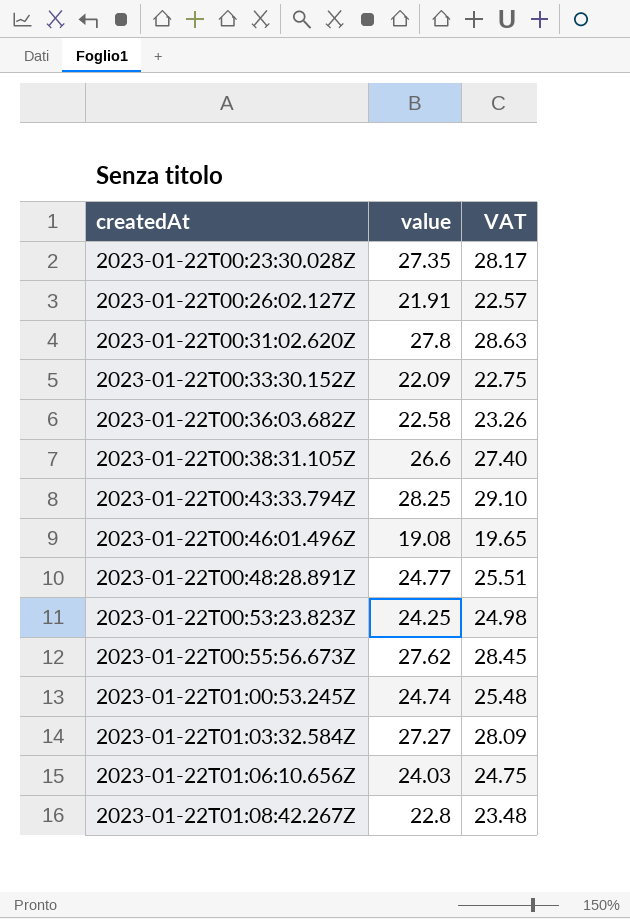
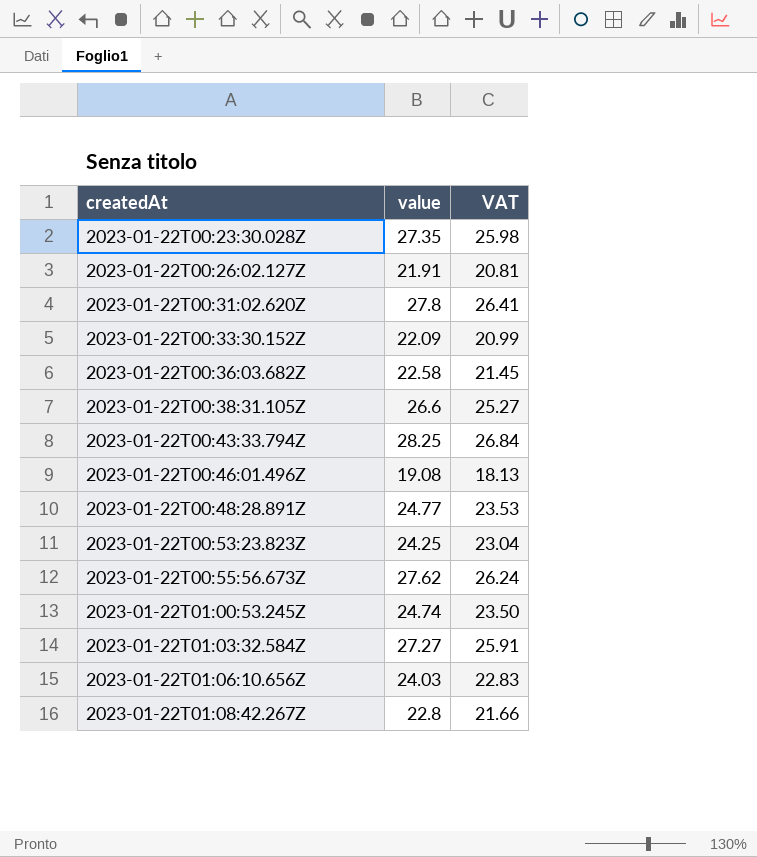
column VAT | formula: [value] * 1.03 -> [value] * 0.95

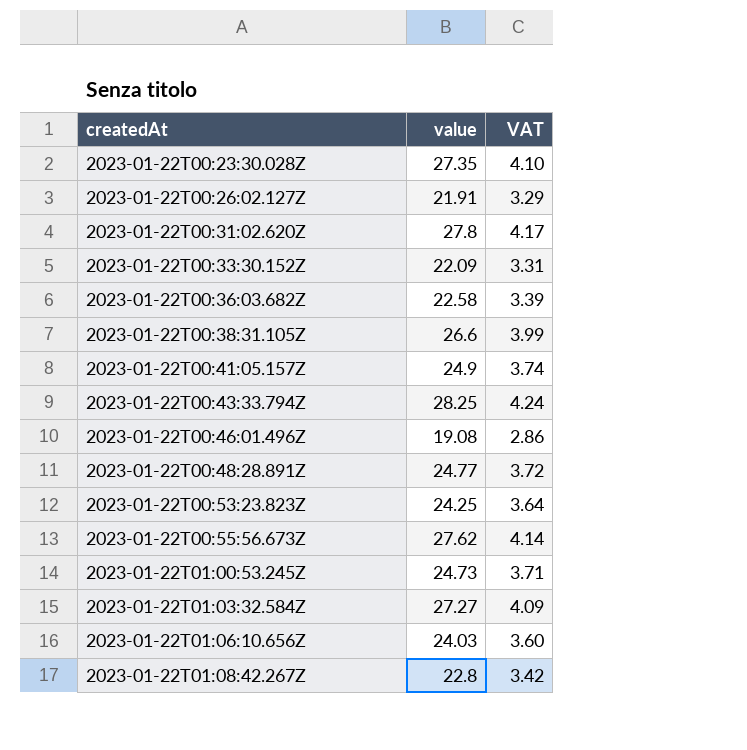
column VAT | formula: [value] * 0.95 -> [value] * 0.15
row 2023-01-22T00:41:05.157Z: none -> 24.9 | 3.74
2023-01-22T01:00:53.245Z | value: 24.74 -> 24.73

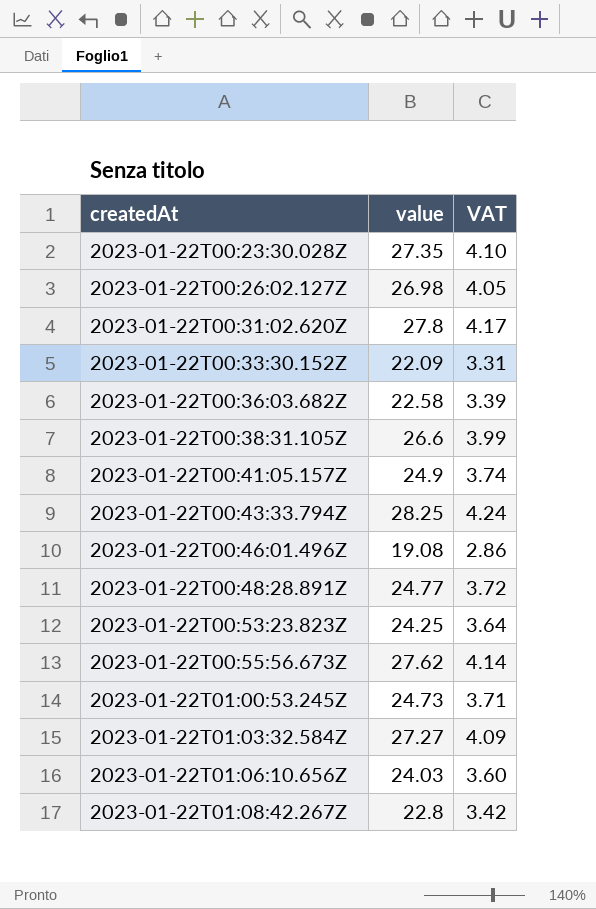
2023-01-22T00:26:02.127Z | value: 21.91 -> 26.98
2023-01-22T00:26:02.127Z | VAT: 3.29 -> 4.05

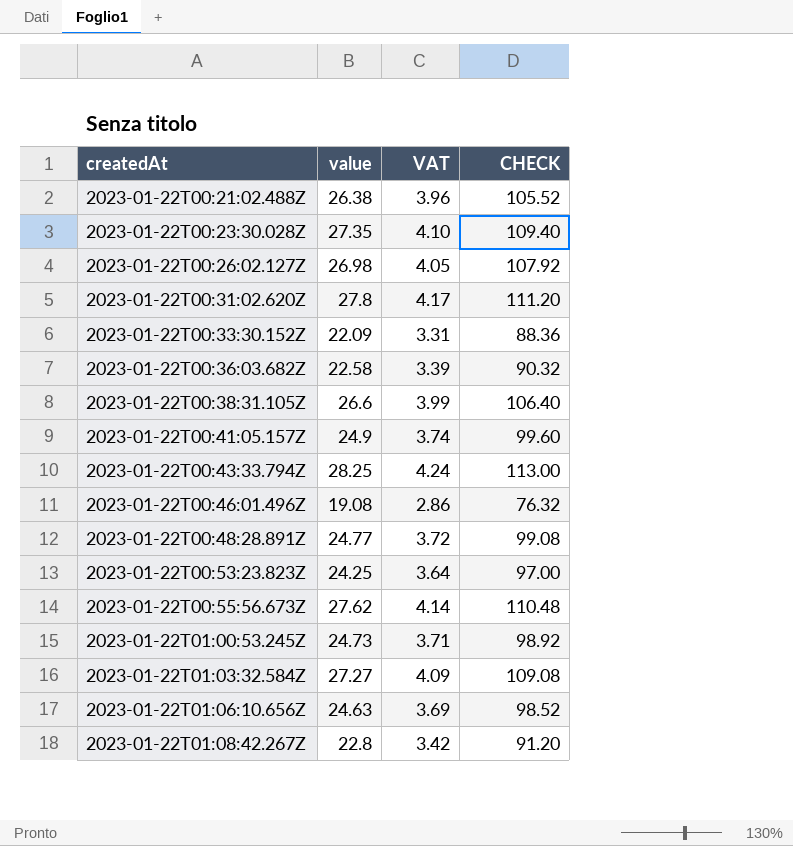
column CHECK | formula: none -> [value] * 4
row 2023-01-22T00:21:02.488Z: none -> 26.38 | 3.96 | 105.52
2023-01-22T01:06:10.656Z | value: 24.03 -> 24.63
2023-01-22T01:06:10.656Z | VAT: 3.60 -> 3.69

